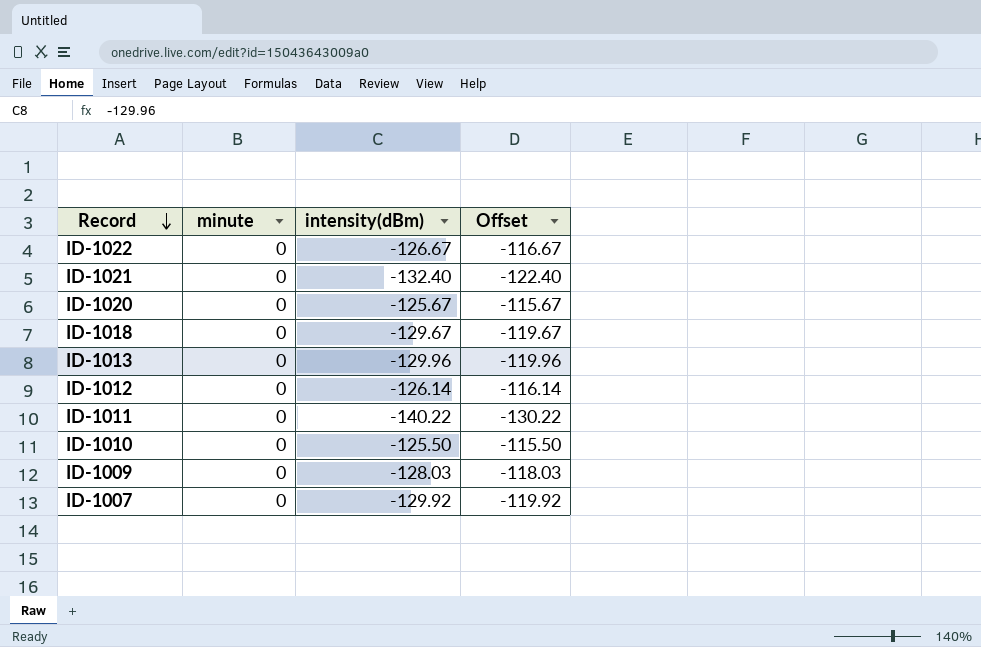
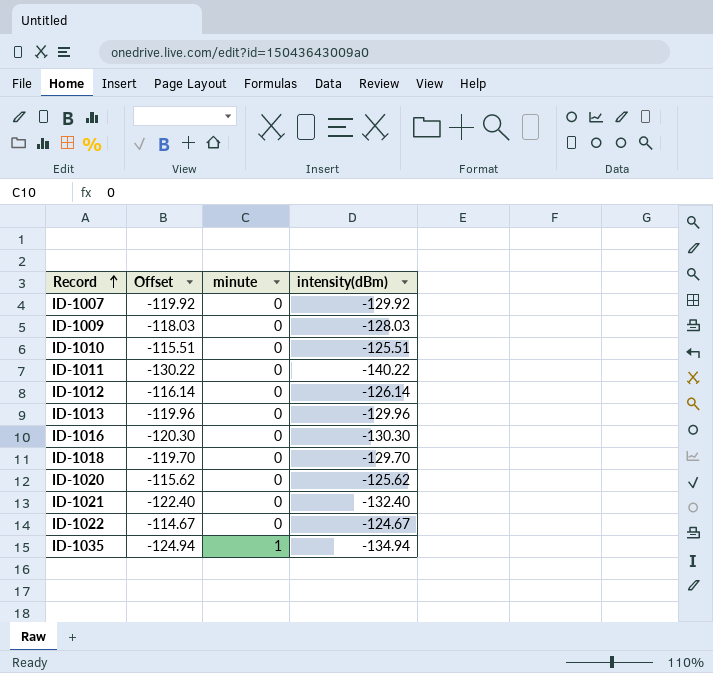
row order: Record descending -> Record ascending
column Offset | position: 4 -> 2
ID-1010 | Offset: -115.50 -> -115.51
ID-1010 | intensity(dBm): -125.50 -> -125.51
row ID-1016: none -> -120.30 | 0 | -130.30
ID-1018 | Offset: -119.67 -> -119.70
ID-1018 | intensity(dBm): -129.67 -> -129.70
ID-1020 | Offset: -115.67 -> -115.62
ID-1020 | intensity(dBm): -125.67 -> -125.62
ID-1022 | Offset: -116.67 -> -114.67
ID-1022 | intensity(dBm): -126.67 -> -124.67
row ID-1035: none -> -124.94 | 1 | -134.94

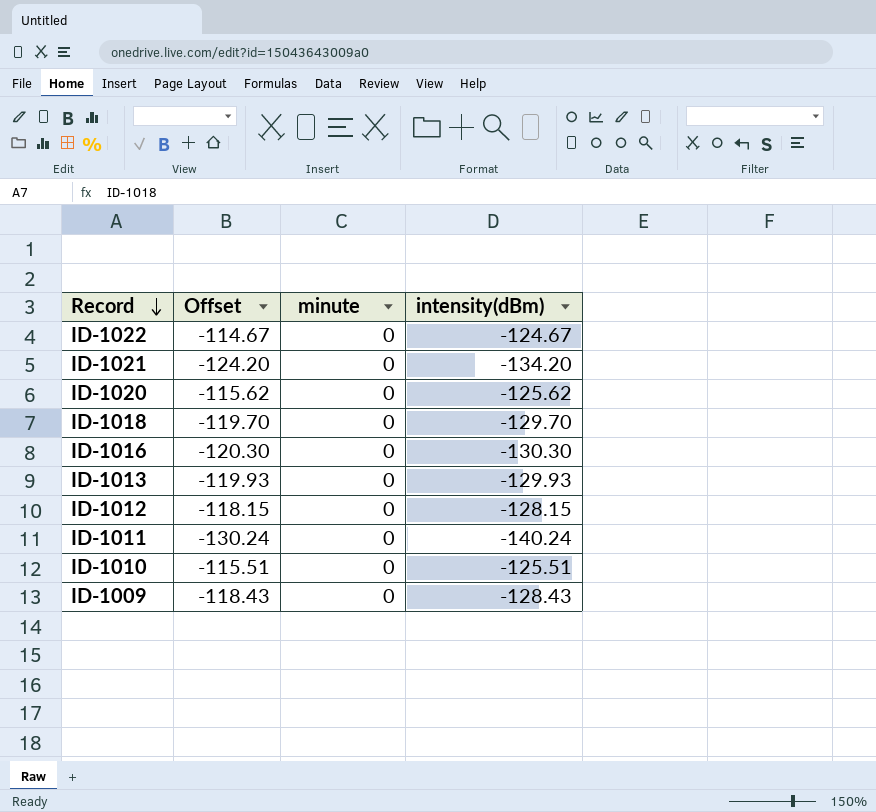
row order: Record ascending -> Record descending
row ID-1007: -119.92 | 0 | -129.92 -> none
row ID-1035: -124.94 | 1 | -134.94 -> none
ID-1021 | Offset: -122.40 -> -124.20
ID-1021 | intensity(dBm): -132.40 -> -134.20
ID-1013 | Offset: -119.96 -> -119.93
ID-1013 | intensity(dBm): -129.96 -> -129.93
ID-1012 | Offset: -116.14 -> -118.15
ID-1012 | intensity(dBm): -126.14 -> -128.15
ID-1011 | Offset: -130.22 -> -130.24
ID-1011 | intensity(dBm): -140.22 -> -140.24
ID-1009 | Offset: -118.03 -> -118.43
ID-1009 | intensity(dBm): -128.03 -> -128.43

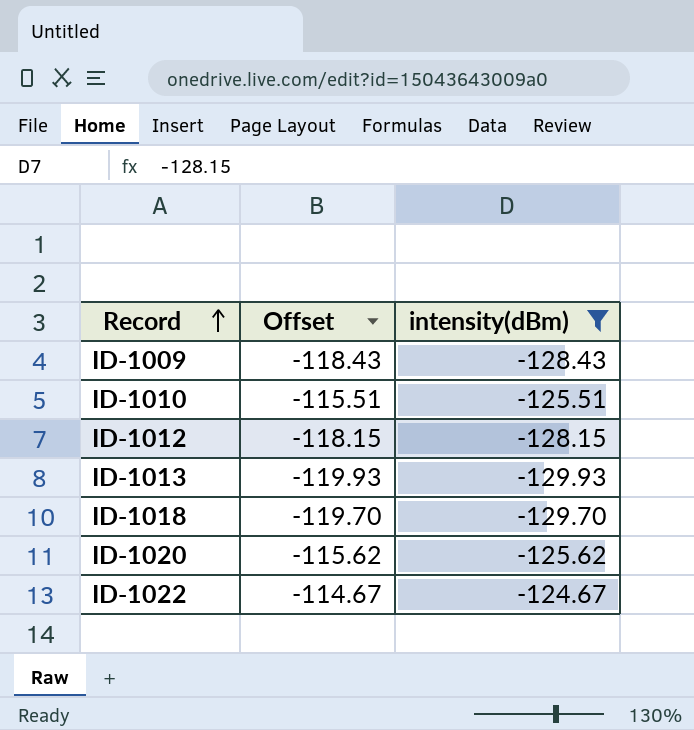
filter: none -> intensity(dBm) >= -129.93
row order: Record descending -> Record ascending
column minute | position: 3 -> none

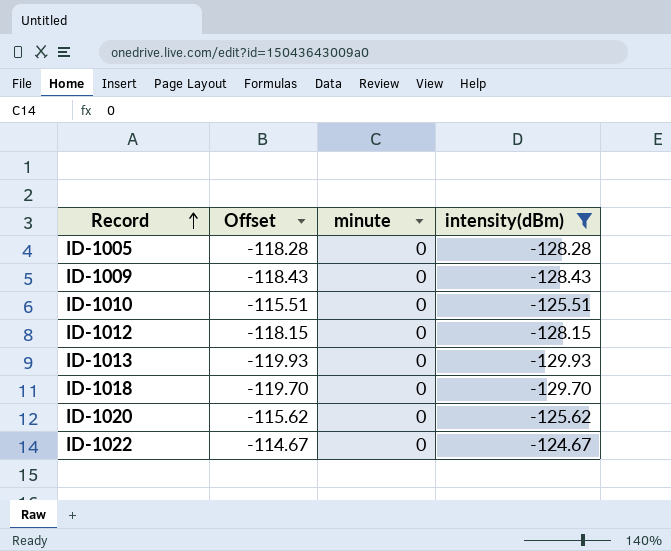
column minute | position: none -> 3
row ID-1005: none -> -118.28 | 0 | -128.28

